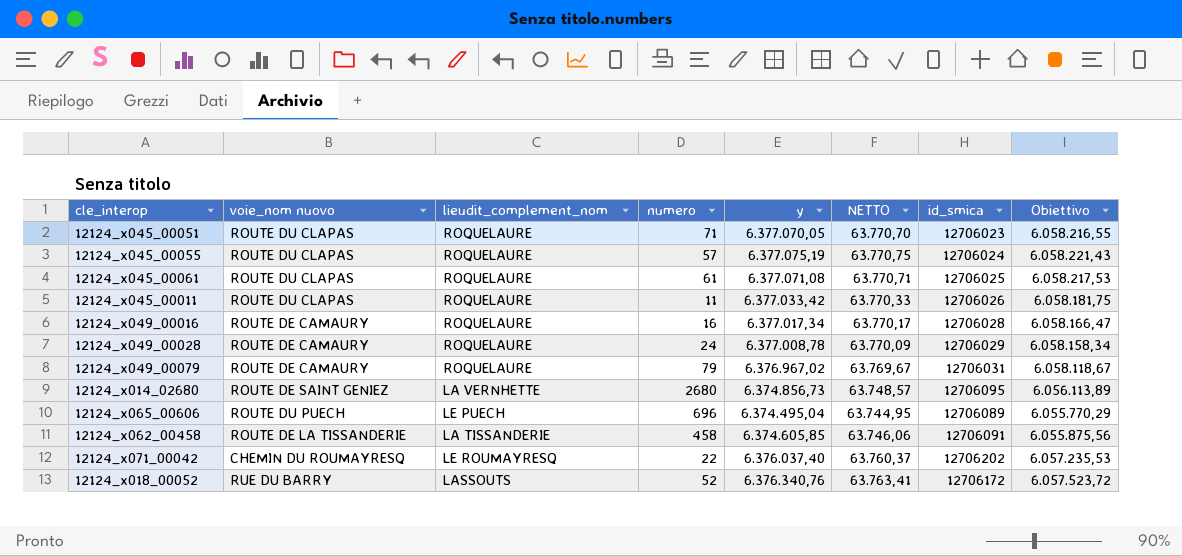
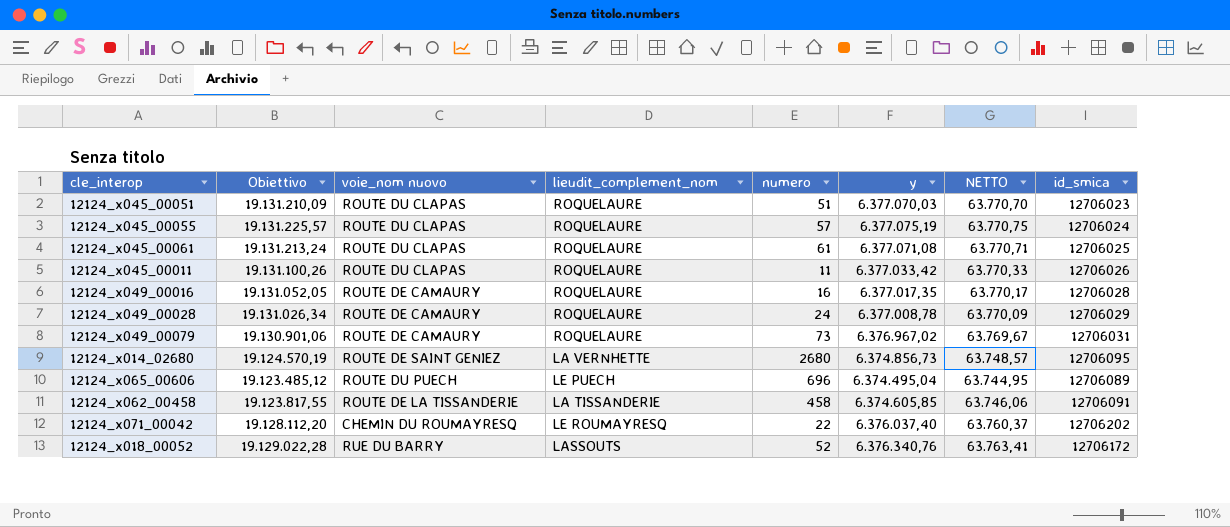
column Obiettivo | formula: [y] * 0,95 -> [y] * 3
column Obiettivo | position: 8 -> 2
12124_x045_00051 | numero: 71 -> 51
12124_x045_00051 | y: 6.377.070,05 -> 6.377.070,03
12124_x049_00016 | y: 6.377.017,34 -> 6.377.017,35
12124_x049_00079 | numero: 79 -> 73

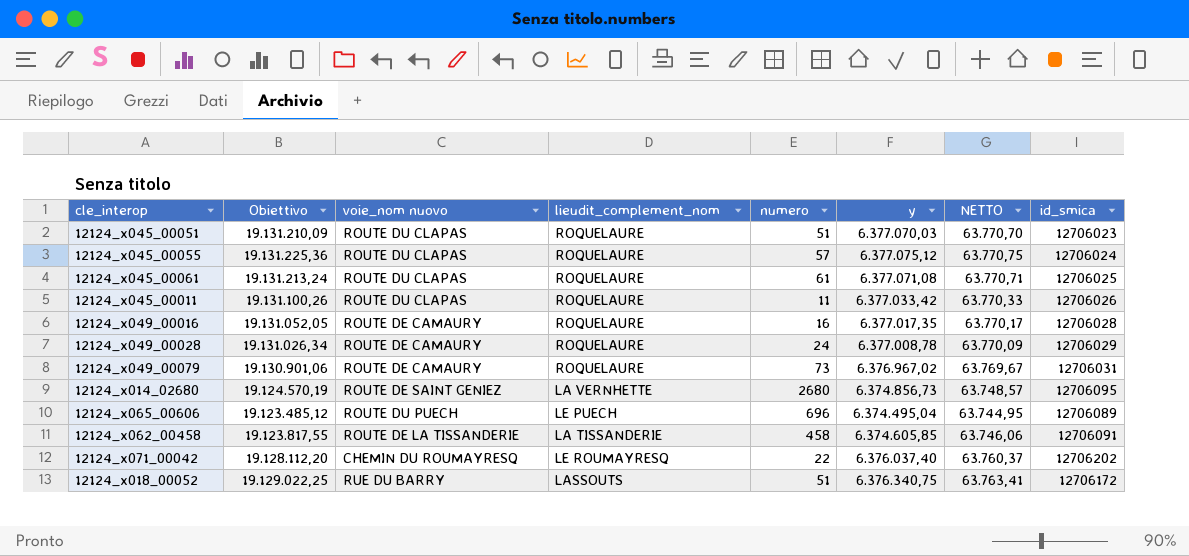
12124_x045_00055 | Obiettivo: 19.131.225,57 -> 19.131.225,36
12124_x045_00055 | y: 6.377.075,19 -> 6.377.075,12
12124_x018_00052 | Obiettivo: 19.129.022,28 -> 19.129.022,25
12124_x018_00052 | numero: 52 -> 51
12124_x018_00052 | y: 6.376.340,76 -> 6.376.340,75

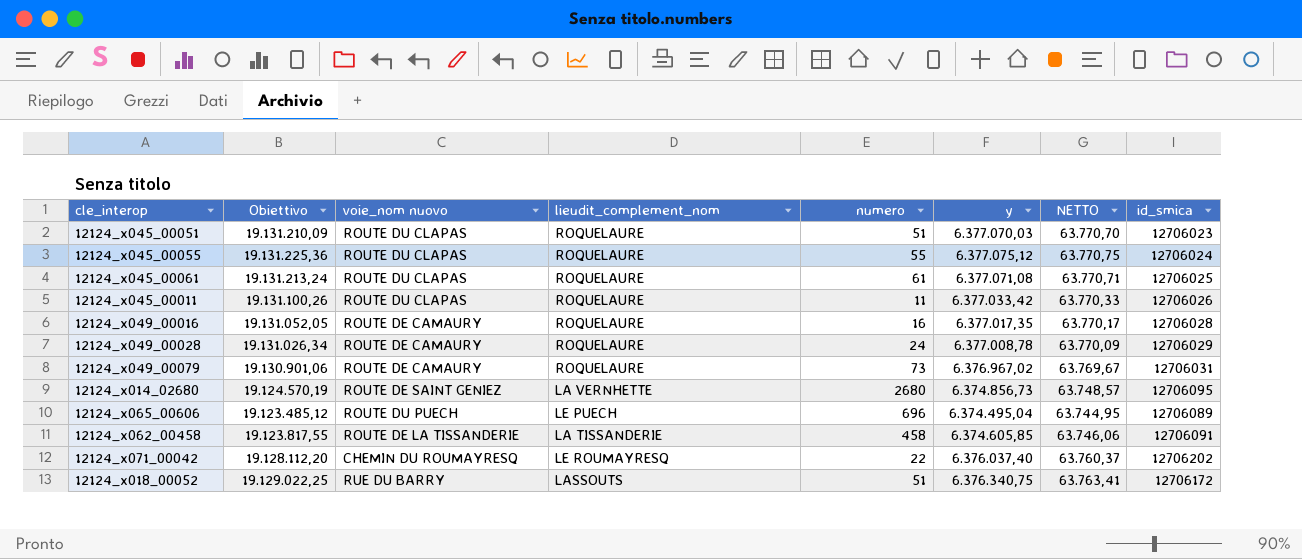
12124_x045_00055 | numero: 57 -> 55

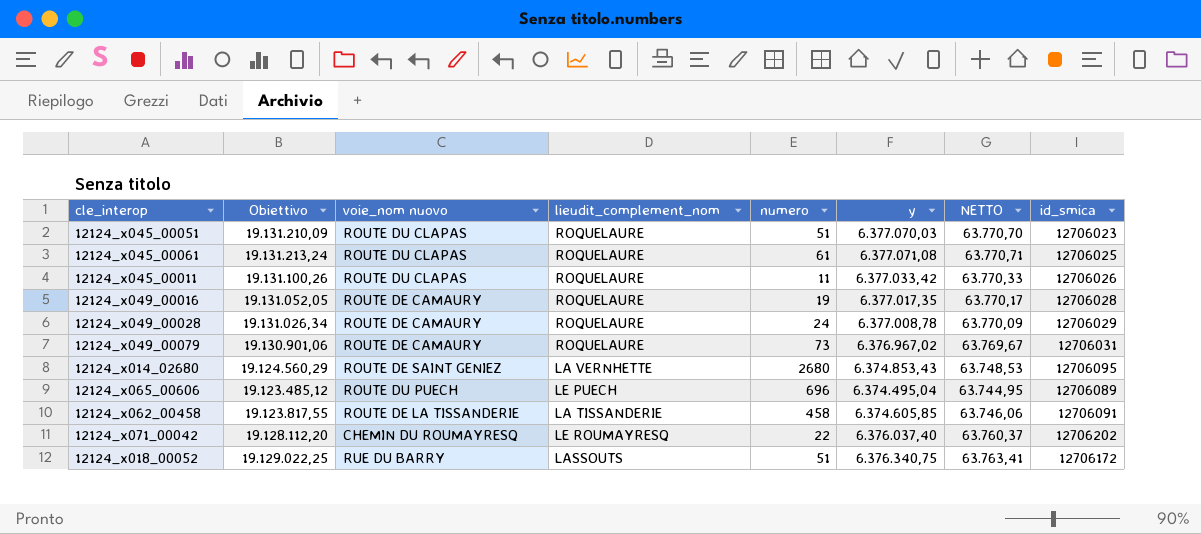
row 12124_x045_00055: 19.131.225,36 | ROUTE DU CLAPAS | ROQUELAURE | 55 | 6.377.075,12 | 63.770,75 | 12706024 -> none
12124_x049_00016 | numero: 16 -> 19
12124_x014_02680 | Obiettivo: 19.124.570,19 -> 19.124.560,29
12124_x014_02680 | y: 6.374.856,73 -> 6.374.853,43
12124_x014_02680 | NETTO: 63.748,57 -> 63.748,53

